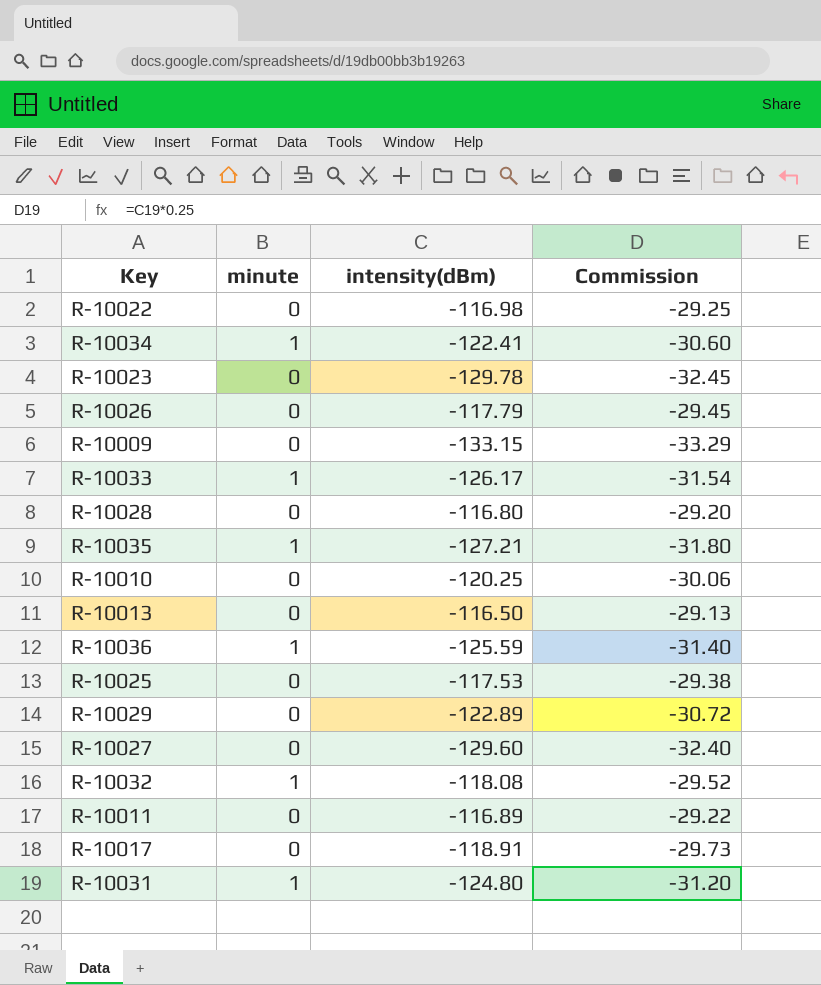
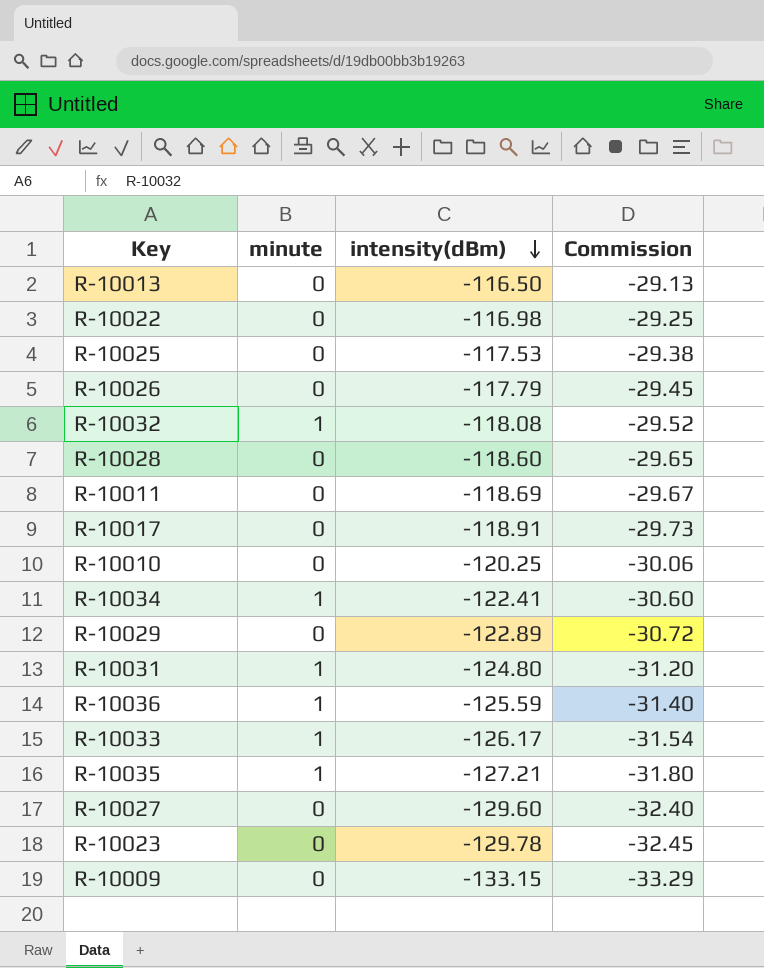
row order: none -> intensity(dBm) descending
R-10028 | intensity(dBm): -116.80 -> -118.60
R-10028 | Commission: -29.20 -> -29.65
R-10011 | intensity(dBm): -116.89 -> -118.69
R-10011 | Commission: -29.22 -> -29.67

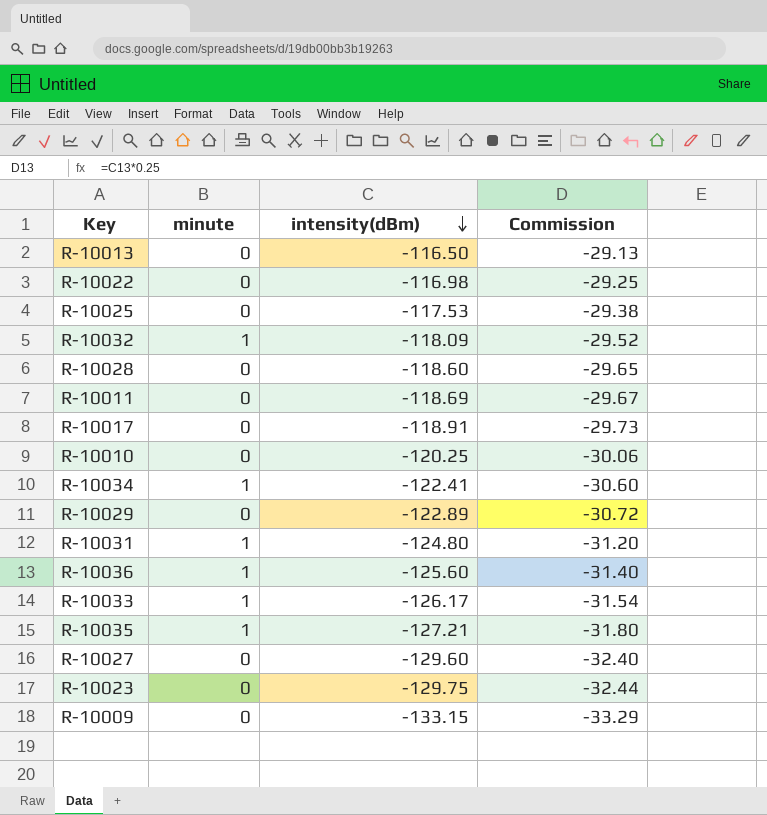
row R-10026: 0 | -117.79 | -29.45 -> none
R-10032 | intensity(dBm): -118.08 -> -118.09
R-10036 | intensity(dBm): -125.59 -> -125.60
R-10023 | intensity(dBm): -129.78 -> -129.75
R-10023 | Commission: -32.45 -> -32.44

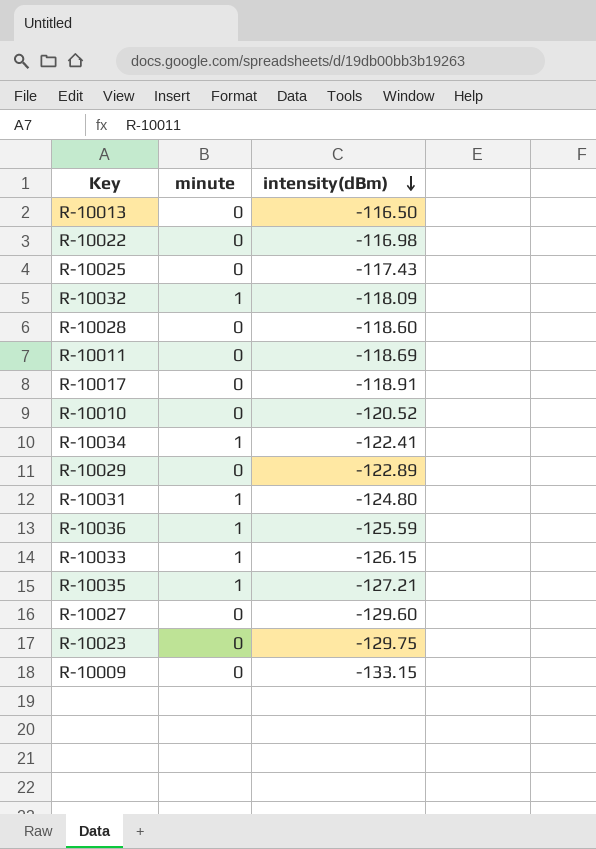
column Commission | formula: [intensity(dBm)] * 0.25 -> none
R-10025 | intensity(dBm): -117.53 -> -117.43
R-10010 | intensity(dBm): -120.25 -> -120.52
R-10036 | intensity(dBm): -125.60 -> -125.59
R-10033 | intensity(dBm): -126.17 -> -126.15

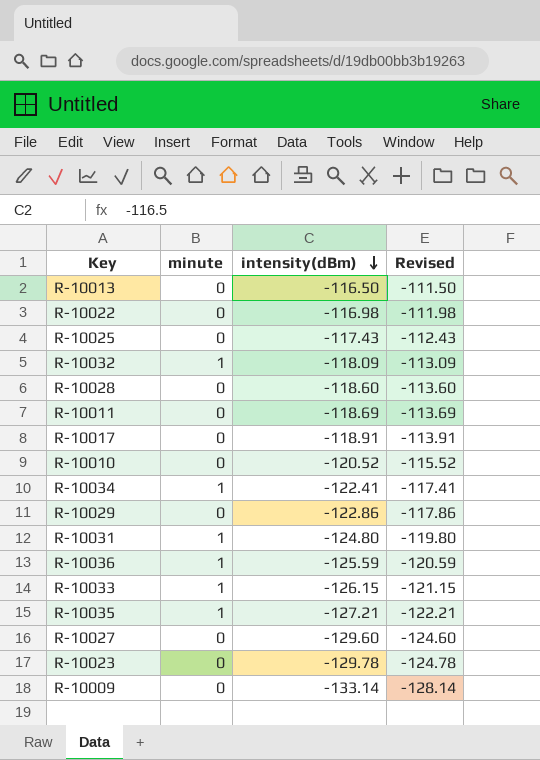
column Revised | formula: none -> [intensity(dBm)] + 5
R-10029 | intensity(dBm): -122.89 -> -122.86
R-10023 | intensity(dBm): -129.75 -> -129.78
R-10009 | intensity(dBm): -133.15 -> -133.14

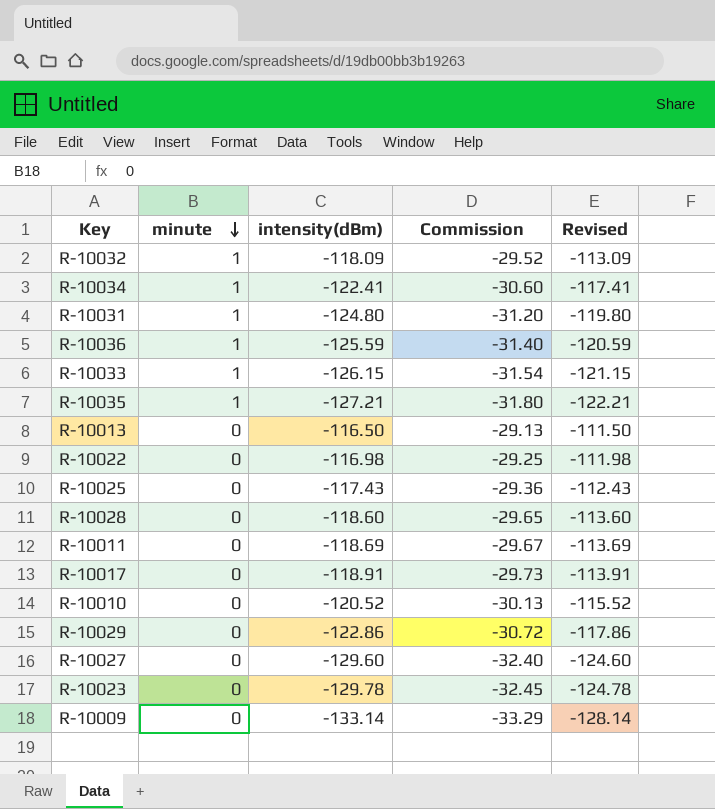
row order: intensity(dBm) descending -> minute descending
column Commission | formula: none -> [intensity(dBm)] * 0.25

